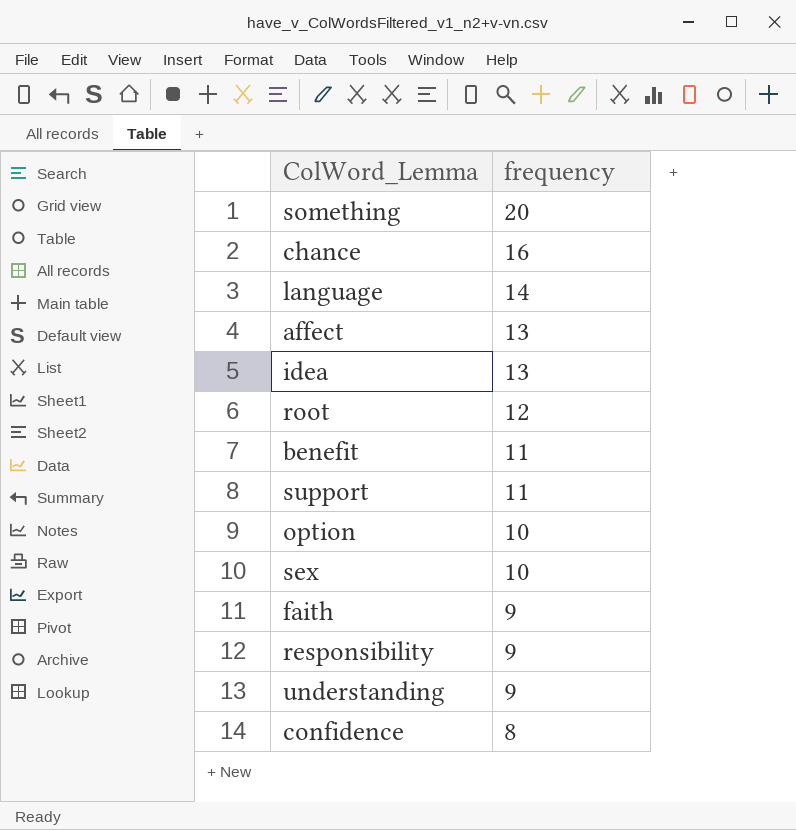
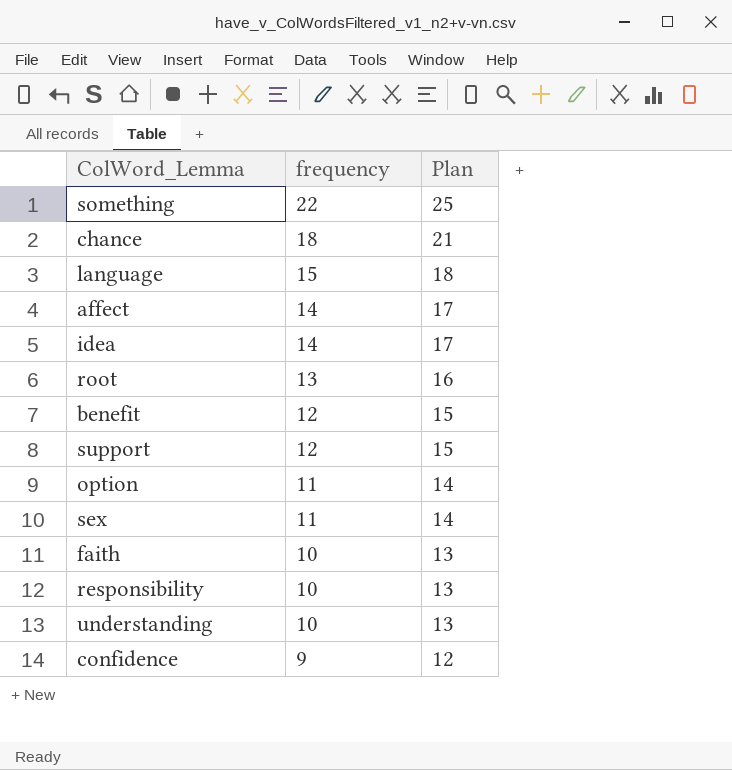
column Plan | formula: none -> [frequency] + 3
something | frequency: 20 -> 22
chance | frequency: 16 -> 18
language | frequency: 14 -> 15
affect | frequency: 13 -> 14
idea | frequency: 13 -> 14
root | frequency: 12 -> 13
benefit | frequency: 11 -> 12
support | frequency: 11 -> 12
option | frequency: 10 -> 11
sex | frequency: 10 -> 11
faith | frequency: 9 -> 10
responsibility | frequency: 9 -> 10
understanding | frequency: 9 -> 10
confidence | frequency: 8 -> 9

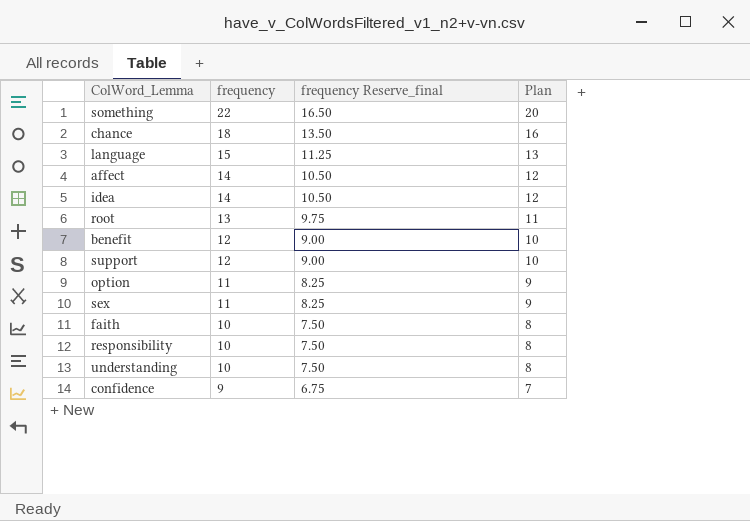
column frequency Reserve_final | formula: none -> [frequency] * 0.75
column Plan | formula: [frequency] + 3 -> [frequency] - 2

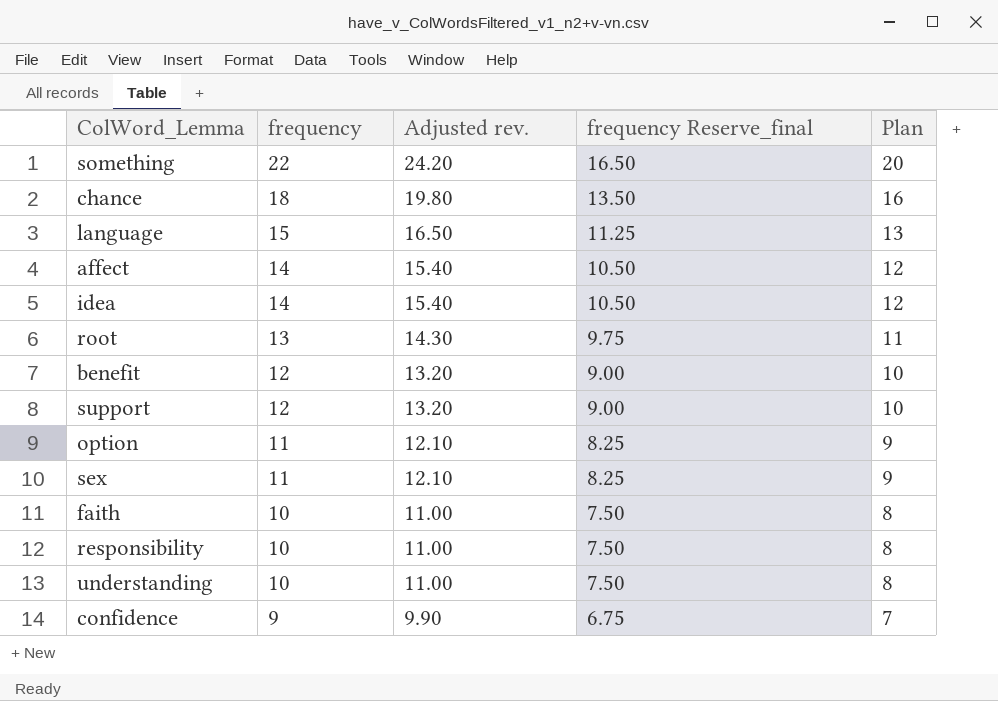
column Adjusted rev. | formula: none -> [frequency] * 1.1

